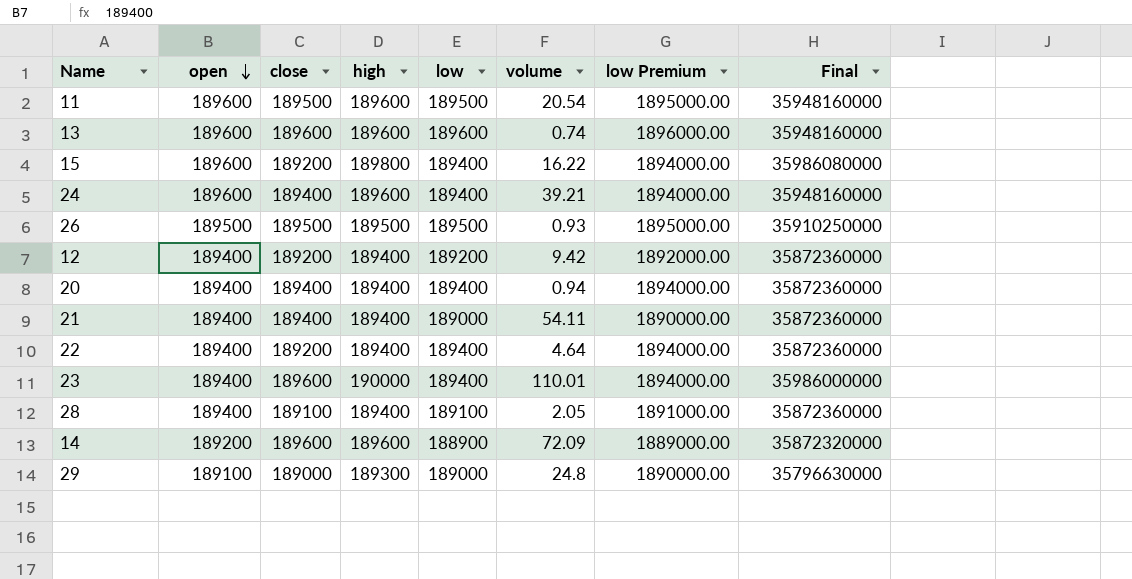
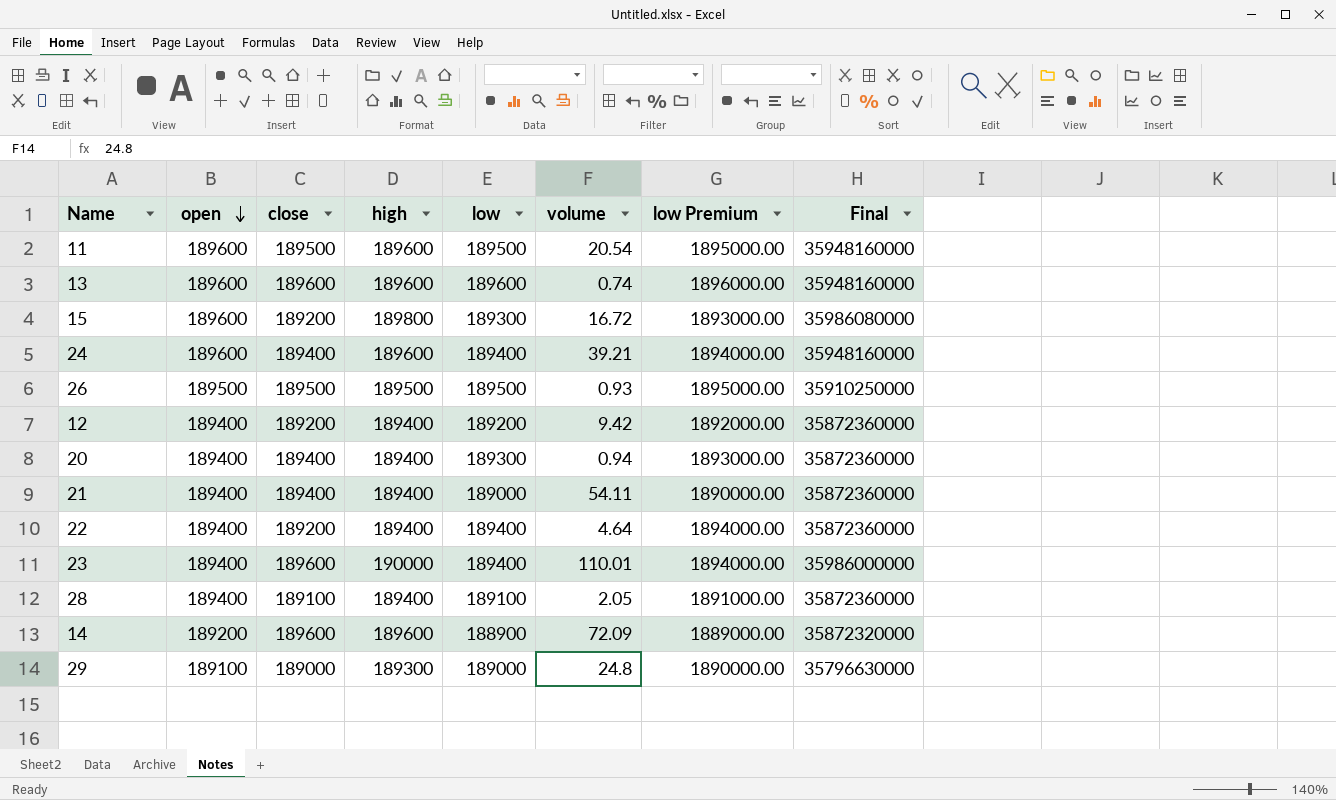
15 | low: 189400 -> 189300
15 | volume: 16.22 -> 16.72
15 | low Premium: 1894000.00 -> 1893000.00
20 | low: 189400 -> 189300
20 | low Premium: 1894000.00 -> 1893000.00

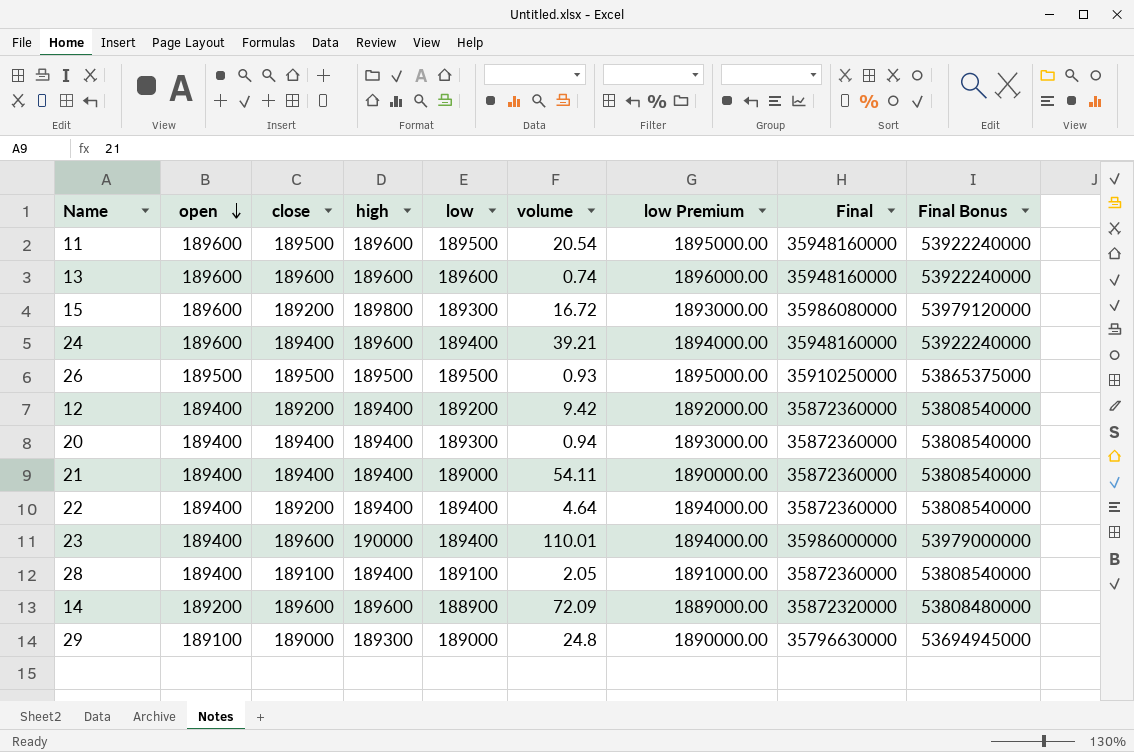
column Final Bonus | formula: none -> [Final] * 1.5

